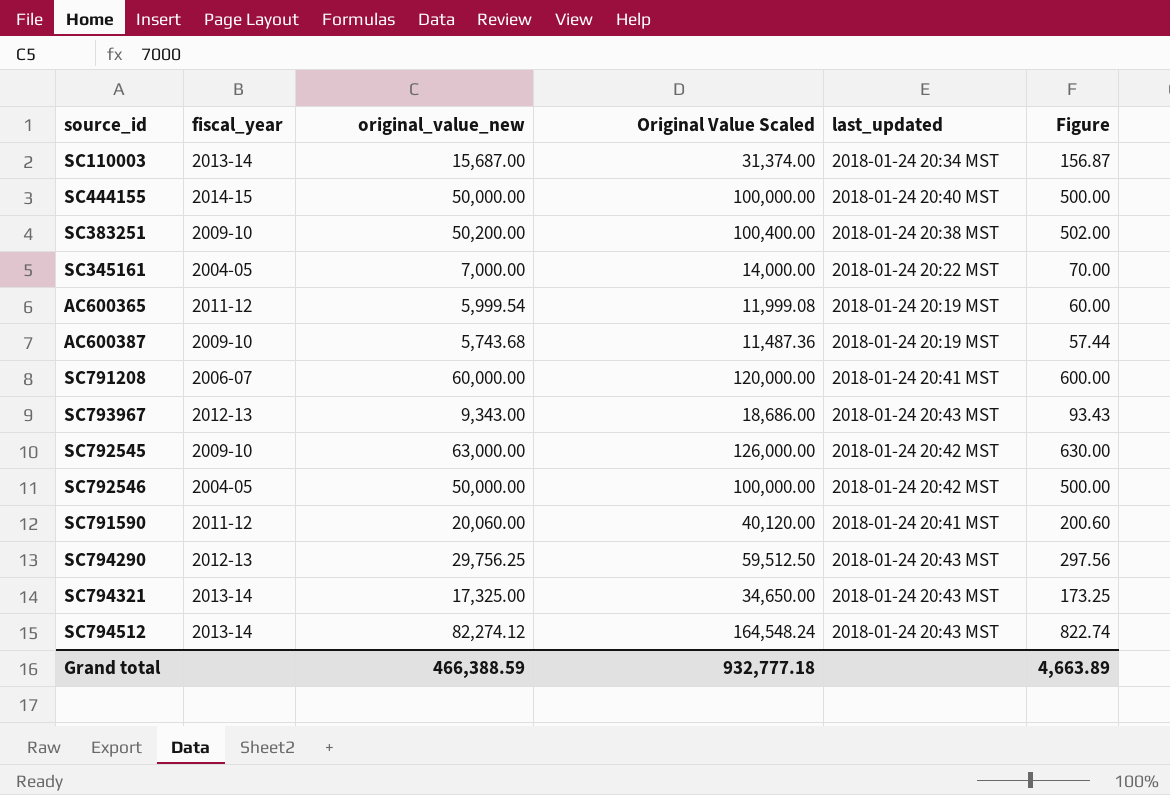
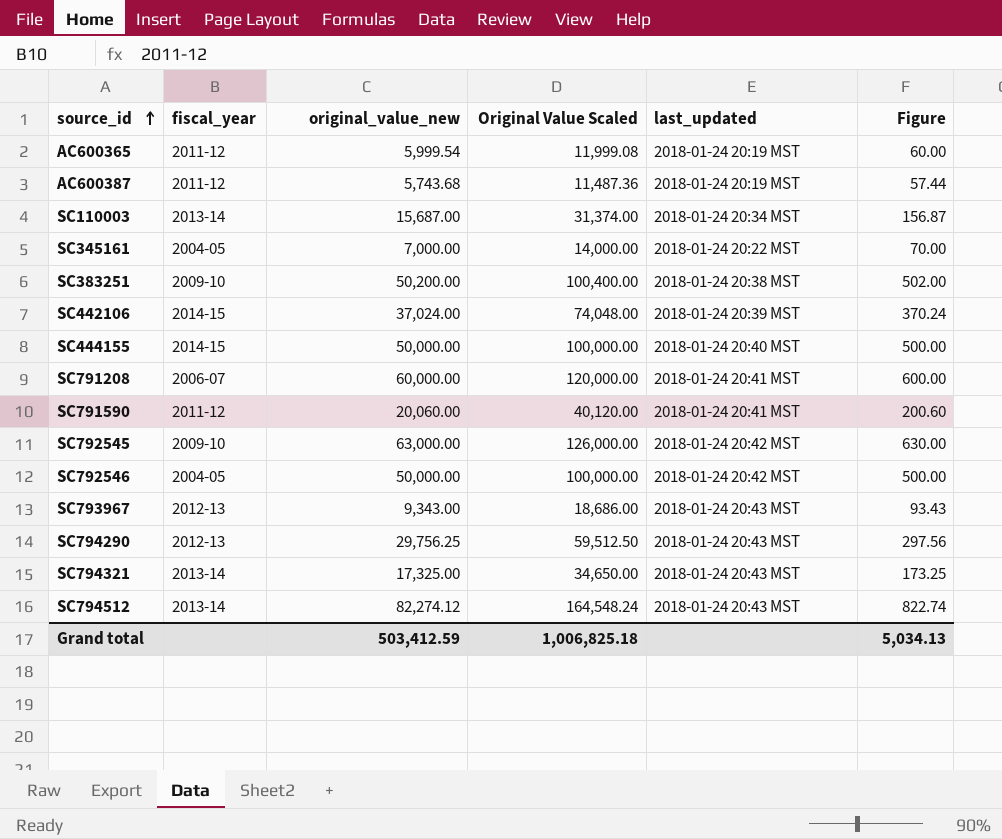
row order: none -> source_id ascending
AC600387 | fiscal_year: 2009-10 -> 2011-12
row SC442106: none -> 2014-15 | 37,024.00 | 74,048.00 | 2018-01-24 20:39 MST | 370.24
Grand total | original_value_new: 466,388.59 -> 503,412.59
Grand total | Original Value Scaled: 932,777.18 -> 1,006,825.18
Grand total | Figure: 4,663.89 -> 5,034.13

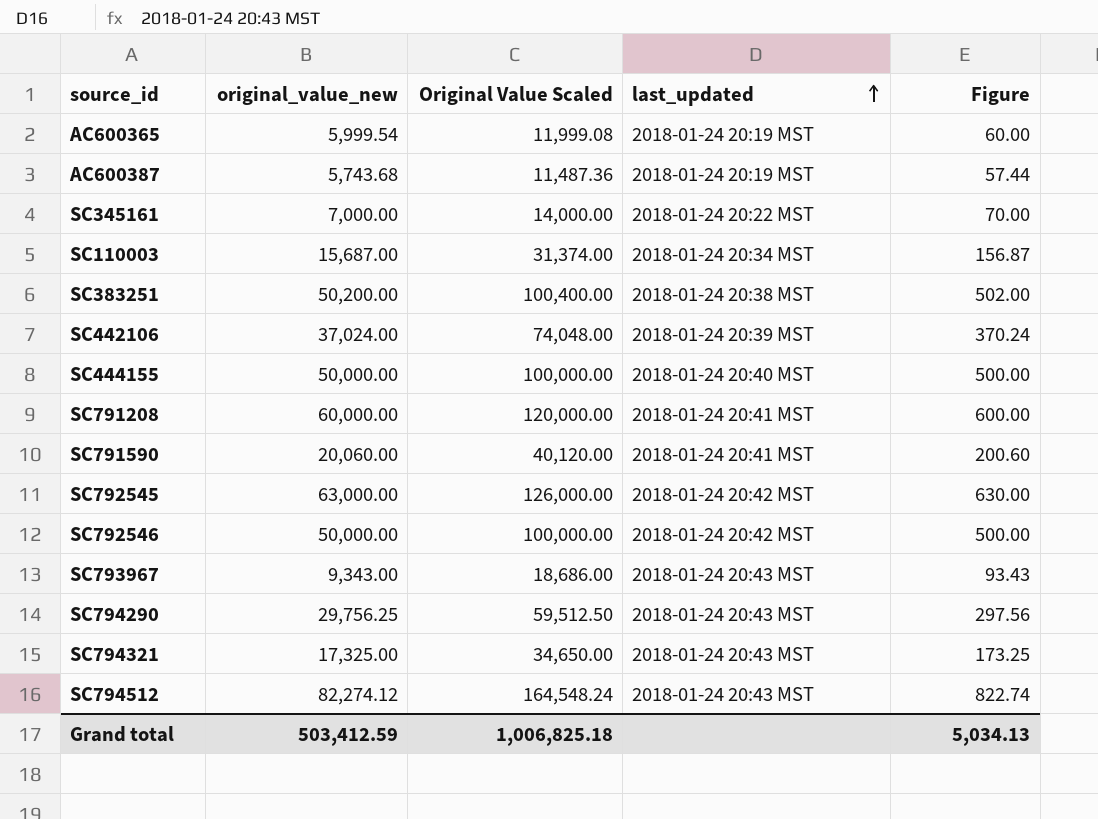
row order: source_id ascending -> last_updated ascending
column fiscal_year | position: 2 -> none

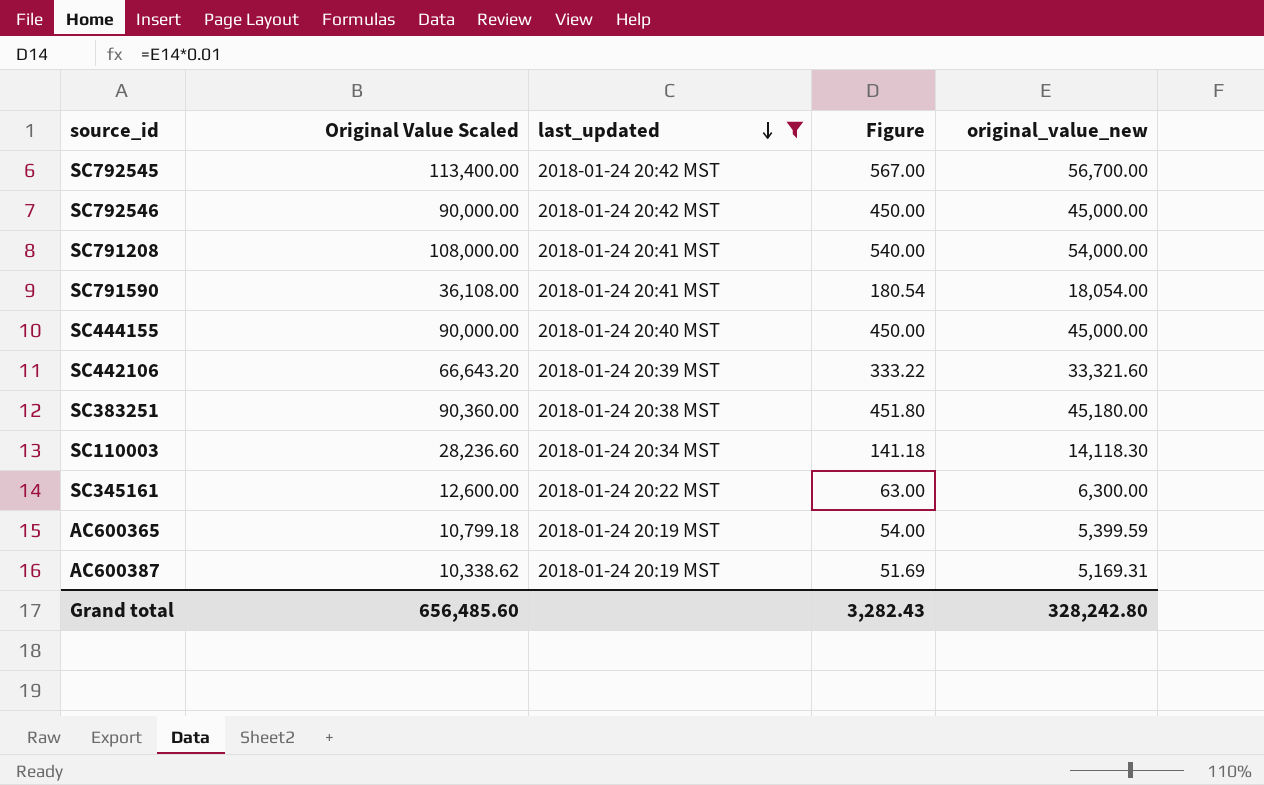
filter: none -> last_updated != 2018-01-24 20:43 MST
row order: last_updated ascending -> last_updated descending
column original_value_new | position: 2 -> 5
SC792545 | Original Value Scaled: 126,000.00 -> 113,400.00
SC792545 | Figure: 630.00 -> 567.00
SC792545 | original_value_new: 63,000.00 -> 56,700.00
SC792546 | Original Value Scaled: 100,000.00 -> 90,000.00
SC792546 | Figure: 500.00 -> 450.00
SC792546 | original_value_new: 50,000.00 -> 45,000.00
SC791208 | Original Value Scaled: 120,000.00 -> 108,000.00
SC791208 | Figure: 600.00 -> 540.00
SC791208 | original_value_new: 60,000.00 -> 54,000.00
SC791590 | Original Value Scaled: 40,120.00 -> 36,108.00
SC791590 | Figure: 200.60 -> 180.54
SC791590 | original_value_new: 20,060.00 -> 18,054.00
SC444155 | Original Value Scaled: 100,000.00 -> 90,000.00
SC444155 | Figure: 500.00 -> 450.00
SC444155 | original_value_new: 50,000.00 -> 45,000.00
SC442106 | Original Value Scaled: 74,048.00 -> 66,643.20
SC442106 | Figure: 370.24 -> 333.22
SC442106 | original_value_new: 37,024.00 -> 33,321.60
SC383251 | Original Value Scaled: 100,400.00 -> 90,360.00
SC383251 | Figure: 502.00 -> 451.80
SC383251 | original_value_new: 50,200.00 -> 45,180.00
SC110003 | Original Value Scaled: 31,374.00 -> 28,236.60
SC110003 | Figure: 156.87 -> 141.18
SC110003 | original_value_new: 15,687.00 -> 14,118.30
SC345161 | Original Value Scaled: 14,000.00 -> 12,600.00
SC345161 | Figure: 70.00 -> 63.00
SC345161 | original_value_new: 7,000.00 -> 6,300.00
AC600365 | Original Value Scaled: 11,999.08 -> 10,799.18
AC600365 | Figure: 60.00 -> 54.00
AC600365 | original_value_new: 5,999.54 -> 5,399.59
AC600387 | Original Value Scaled: 11,487.36 -> 10,338.62
AC600387 | Figure: 57.44 -> 51.69
AC600387 | original_value_new: 5,743.68 -> 5,169.31
Grand total | Original Value Scaled: 1,006,825.18 -> 656,485.60
Grand total | Figure: 5,034.13 -> 3,282.43
Grand total | original_value_new: 503,412.59 -> 328,242.80

